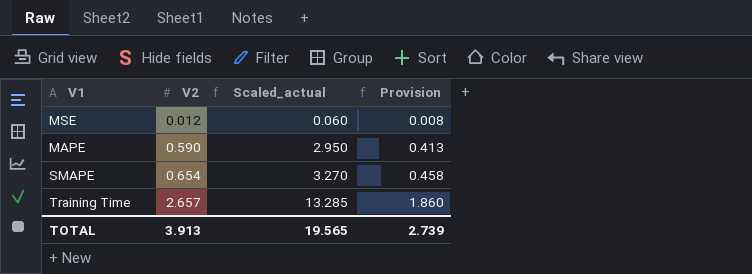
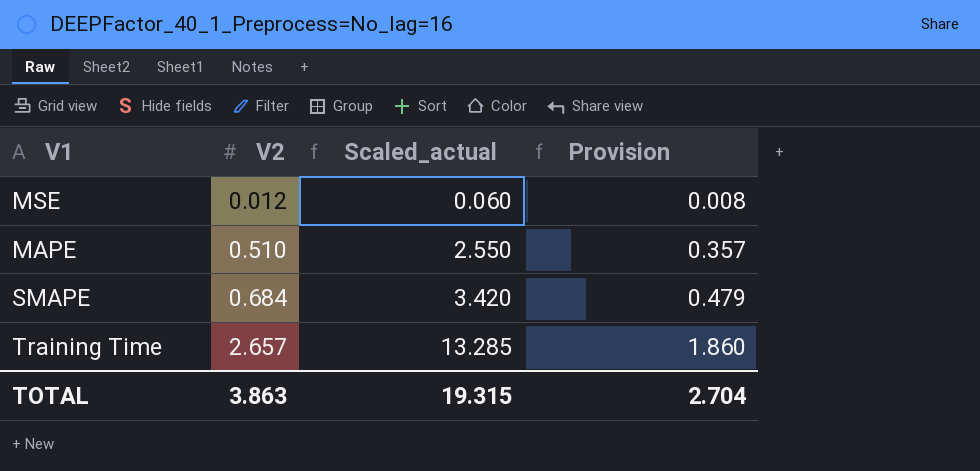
MAPE | V2: 0.590 -> 0.510
MAPE | Scaled_actual: 2.950 -> 2.550
MAPE | Provision: 0.413 -> 0.357
SMAPE | V2: 0.654 -> 0.684
SMAPE | Scaled_actual: 3.270 -> 3.420
SMAPE | Provision: 0.458 -> 0.479
TOTAL | V2: 3.913 -> 3.863
TOTAL | Scaled_actual: 19.565 -> 19.315
TOTAL | Provision: 2.739 -> 2.704

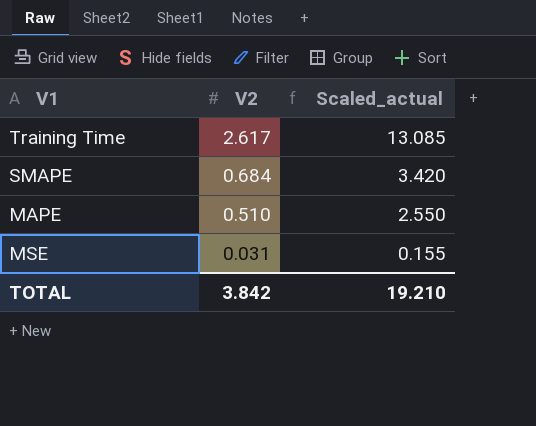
row order: V2 ascending -> V2 descending
column Provision | formula: [V2] * 0.7 -> none
Training Time | V2: 2.657 -> 2.617
Training Time | Scaled_actual: 13.285 -> 13.085
MSE | V2: 0.012 -> 0.031
MSE | Scaled_actual: 0.060 -> 0.155
TOTAL | V2: 3.863 -> 3.842
TOTAL | Scaled_actual: 19.315 -> 19.210

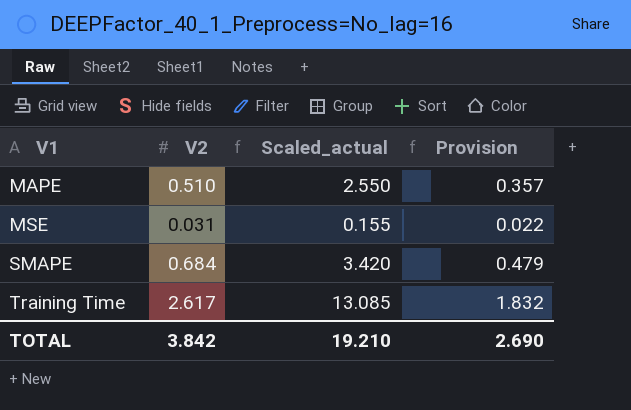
row order: V2 descending -> V1 ascending
column Provision | formula: none -> [V2] * 0.7

